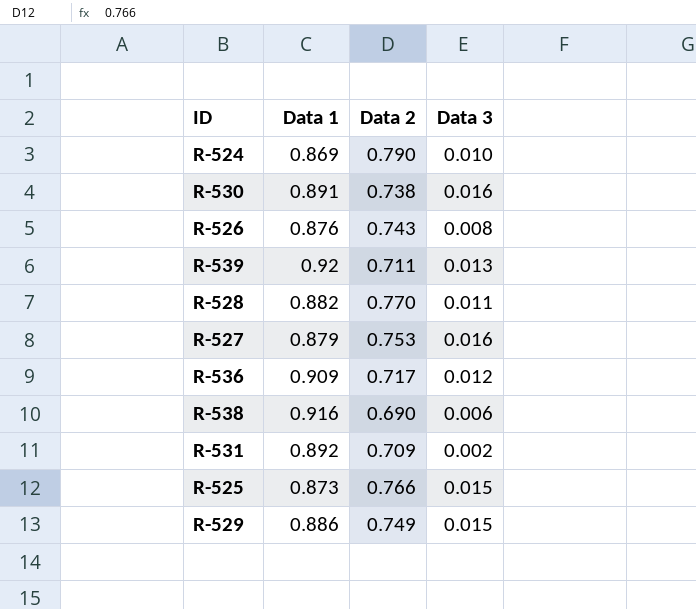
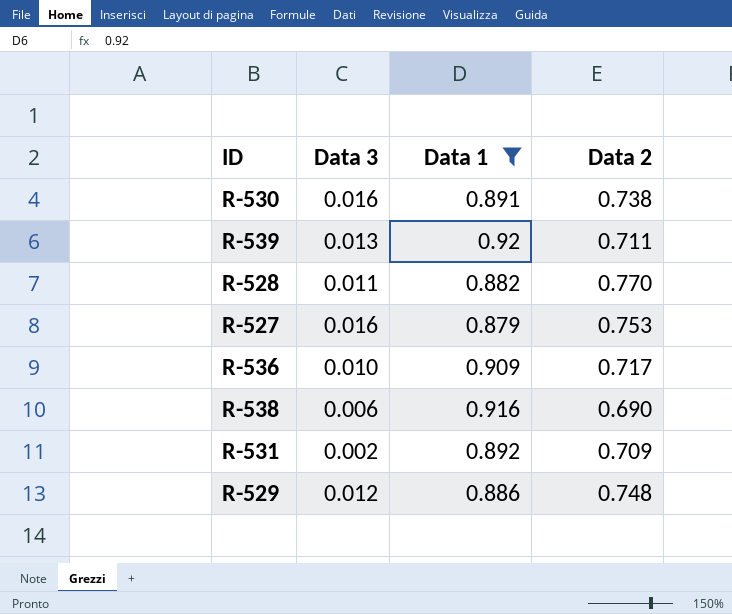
filter: none -> Data 1 >= 0.879
column Data 3 | position: 4 -> 2
R-536 | Data 3: 0.012 -> 0.010
R-529 | Data 3: 0.015 -> 0.012
R-529 | Data 2: 0.749 -> 0.748

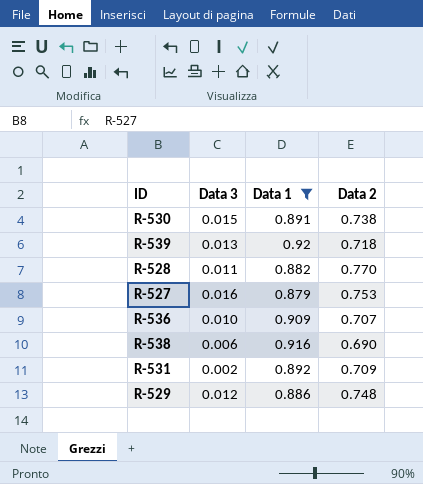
R-530 | Data 3: 0.016 -> 0.015
R-539 | Data 2: 0.711 -> 0.718
R-536 | Data 2: 0.717 -> 0.707

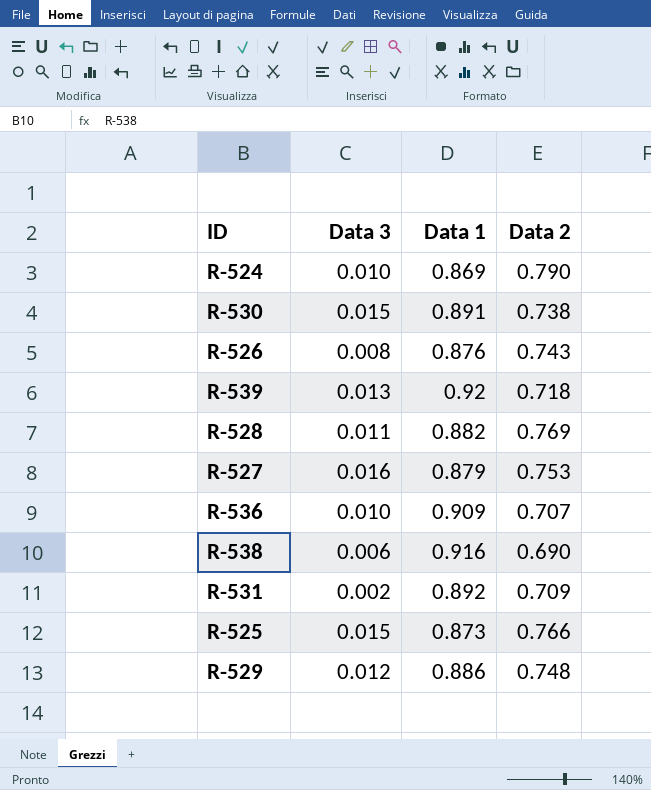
filter: Data 1 >= 0.879 -> none
R-528 | Data 2: 0.770 -> 0.769

